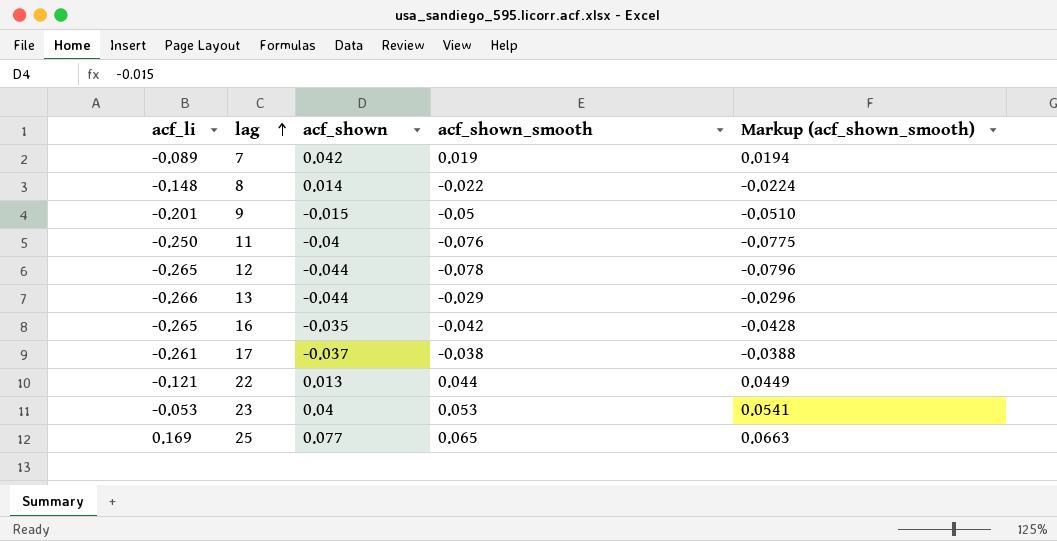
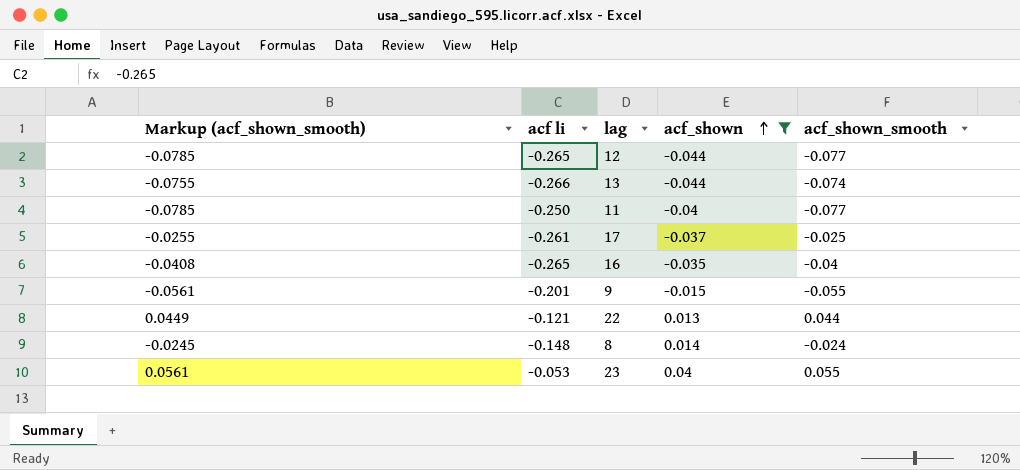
filter: none -> acf_shown <= 0.04
row order: lag ascending -> acf_shown ascending
column Markup (acf_shown_smooth) | position: 5 -> 1
column name: acf_li -> acf li
12 | Markup (acf_shown_smooth): -0.0796 -> -0.0785
12 | acf_shown_smooth: -0.078 -> -0.077
13 | Markup (acf_shown_smooth): -0.0296 -> -0.0755
13 | acf_shown_smooth: -0.029 -> -0.074
11 | Markup (acf_shown_smooth): -0.0775 -> -0.0785
11 | acf_shown_smooth: -0.076 -> -0.077
17 | Markup (acf_shown_smooth): -0.0388 -> -0.0255
17 | acf_shown_smooth: -0.038 -> -0.025
16 | Markup (acf_shown_smooth): -0.0428 -> -0.0408
16 | acf_shown_smooth: -0.042 -> -0.04
9 | Markup (acf_shown_smooth): -0.0510 -> -0.0561
9 | acf_shown_smooth: -0.05 -> -0.055
8 | Markup (acf_shown_smooth): -0.0224 -> -0.0245
8 | acf_shown_smooth: -0.022 -> -0.024
23 | Markup (acf_shown_smooth): 0.0541 -> 0.0561
23 | acf_shown_smooth: 0.053 -> 0.055

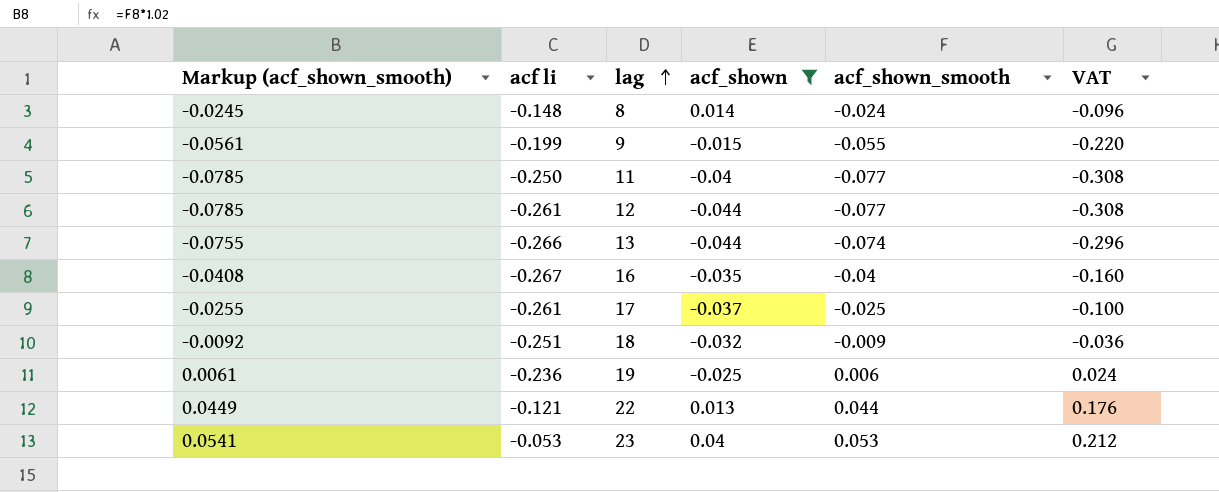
row order: acf_shown ascending -> lag ascending
column VAT | formula: none -> [acf_shown_smooth] * 4
9 | acf li: -0.201 -> -0.199
12 | acf li: -0.265 -> -0.261
16 | acf li: -0.265 -> -0.267
row 18: none -> -0.0092 | -0.251 | -0.032 | -0.009 | -0.036
row 19: none -> 0.0061 | -0.236 | -0.025 | 0.006 | 0.024
23 | Markup (acf_shown_smooth): 0.0561 -> 0.0541
23 | acf_shown_smooth: 0.055 -> 0.053

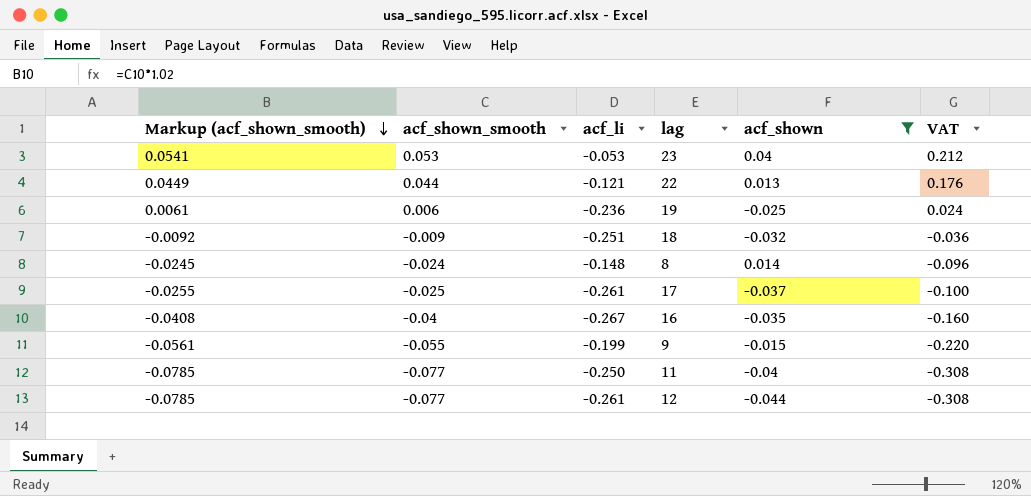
row order: lag ascending -> Markup (acf_shown_smooth) descending
column acf_shown_smooth | position: 5 -> 2
column name: acf li -> acf_li
row 13: -0.0755 | -0.266 | -0.044 | -0.074 | -0.296 -> none

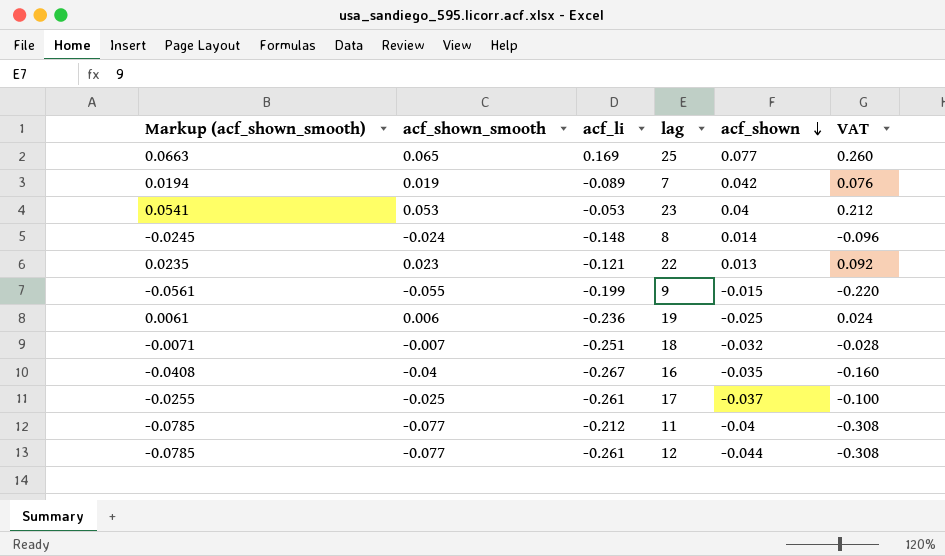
filter: acf_shown <= 0.04 -> none
row order: Markup (acf_shown_smooth) descending -> acf_shown descending
22 | Markup (acf_shown_smooth): 0.0449 -> 0.0235
22 | acf_shown_smooth: 0.044 -> 0.023
22 | VAT: 0.176 -> 0.092
18 | Markup (acf_shown_smooth): -0.0092 -> -0.0071
18 | acf_shown_smooth: -0.009 -> -0.007
18 | VAT: -0.036 -> -0.028
11 | acf_li: -0.250 -> -0.212

